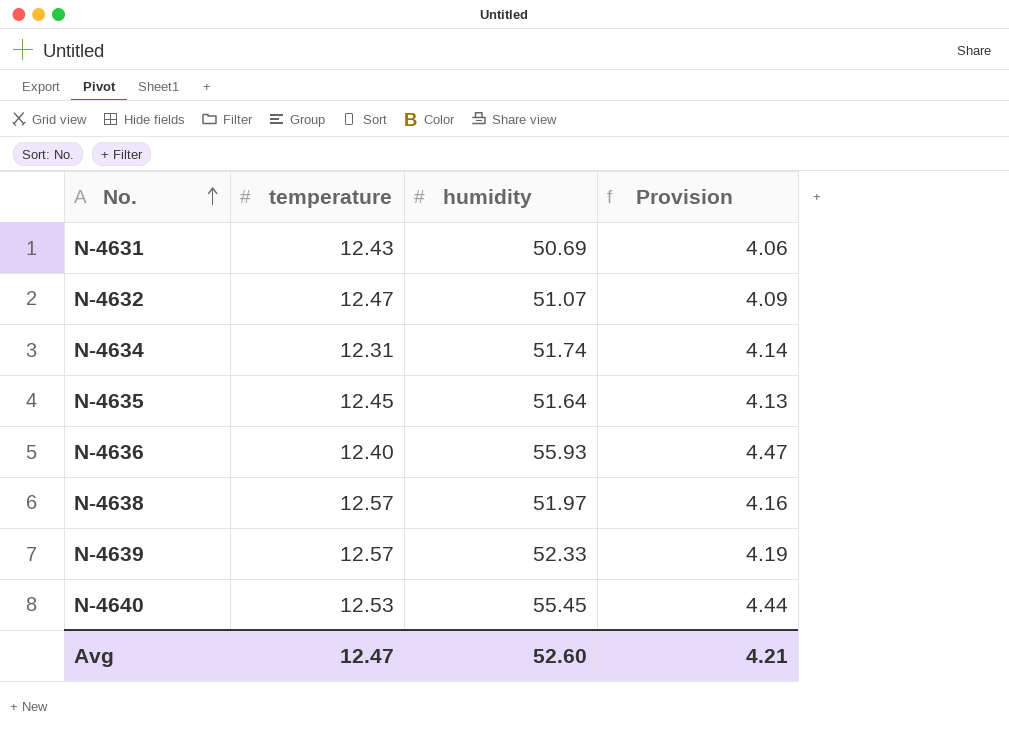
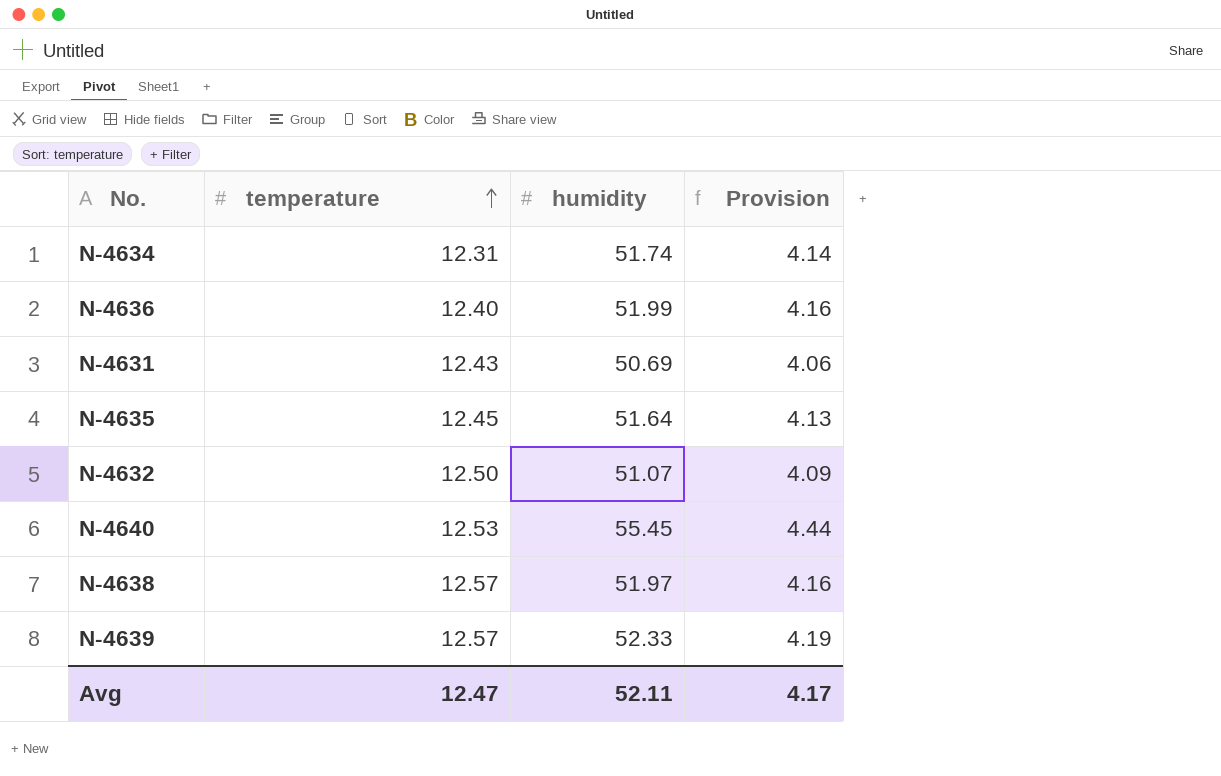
row order: No. ascending -> temperature ascending
N-4636 | humidity: 55.93 -> 51.99
N-4636 | Provision: 4.47 -> 4.16
N-4632 | temperature: 12.47 -> 12.50
Avg | humidity: 52.60 -> 52.11
Avg | Provision: 4.21 -> 4.17

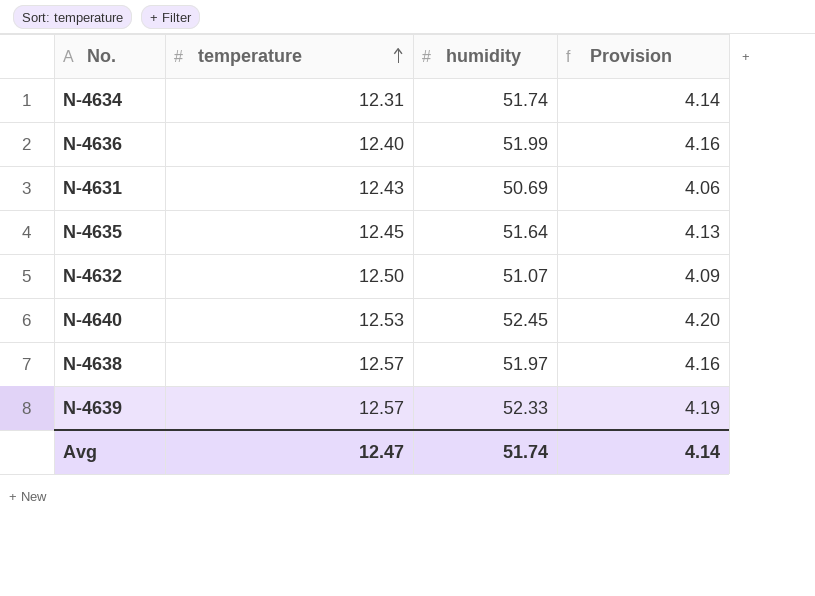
N-4640 | humidity: 55.45 -> 52.45
N-4640 | Provision: 4.44 -> 4.20
Avg | humidity: 52.11 -> 51.74
Avg | Provision: 4.17 -> 4.14

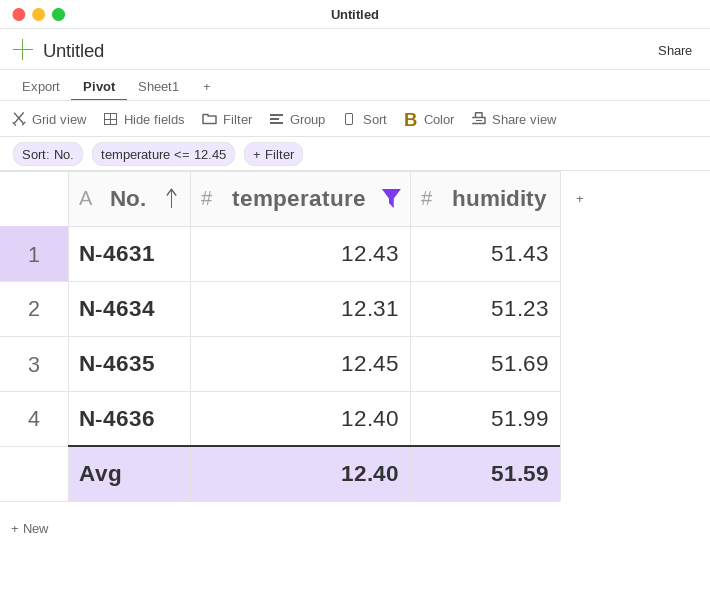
filter: none -> temperature <= 12.45
row order: temperature ascending -> No. ascending
column Provision | formula: [humidity] * 0.08 -> none
N-4631 | humidity: 50.69 -> 51.43
N-4634 | humidity: 51.74 -> 51.23
N-4635 | humidity: 51.64 -> 51.69
Avg | temperature: 12.47 -> 12.40
Avg | humidity: 51.74 -> 51.59

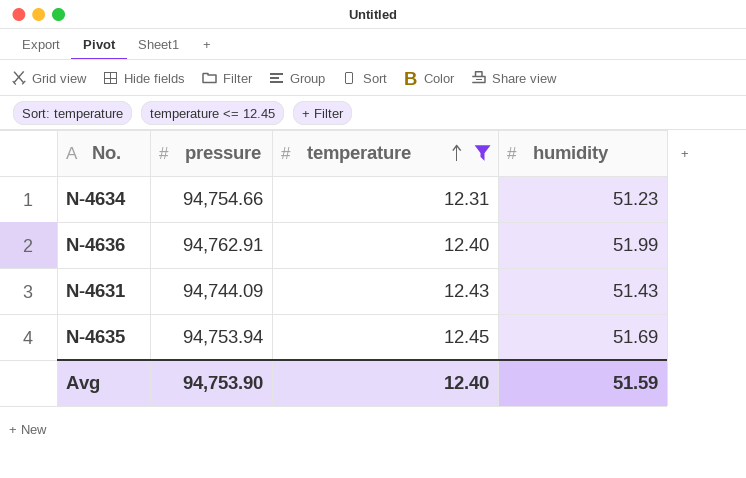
row order: No. ascending -> temperature ascending
column pressure | position: none -> 2

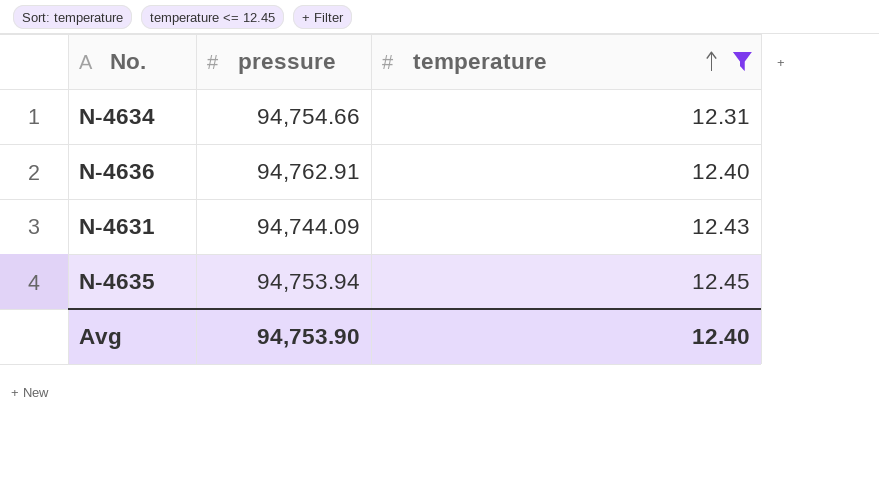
column humidity | position: 4 -> none

